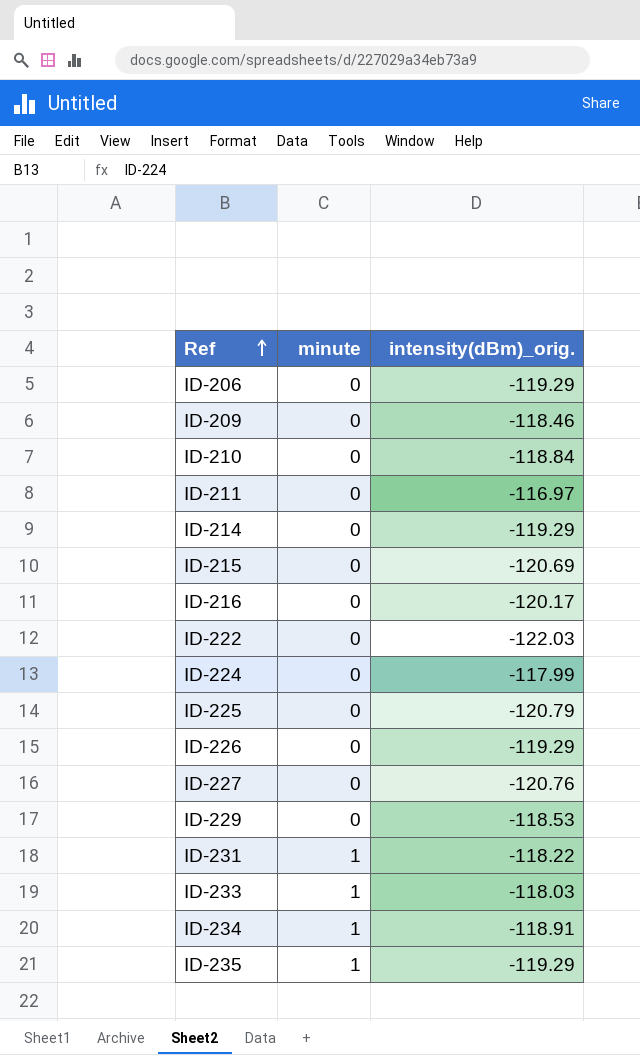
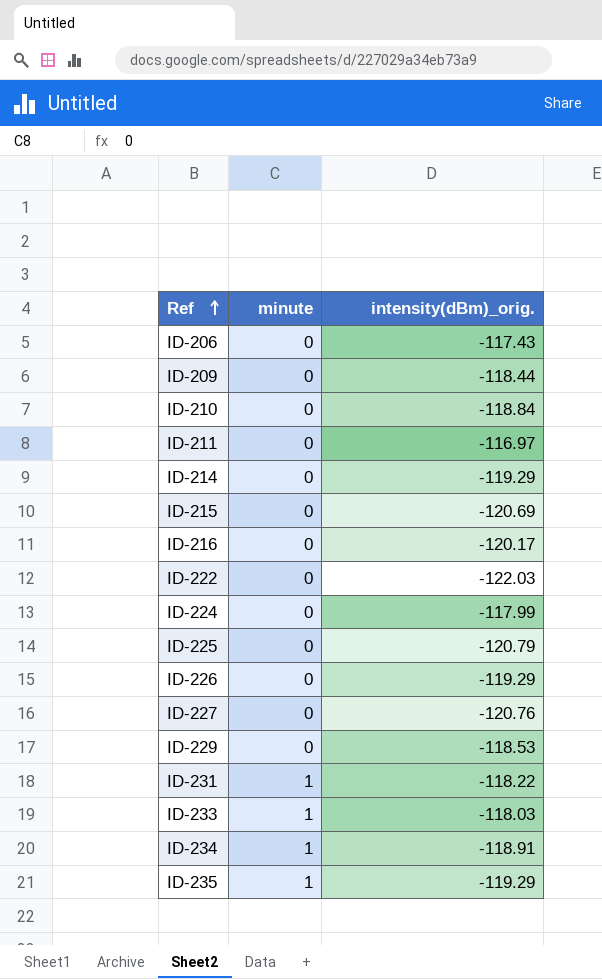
ID-206 | intensity(dBm)_orig.: -119.29 -> -117.43
ID-209 | intensity(dBm)_orig.: -118.46 -> -118.44

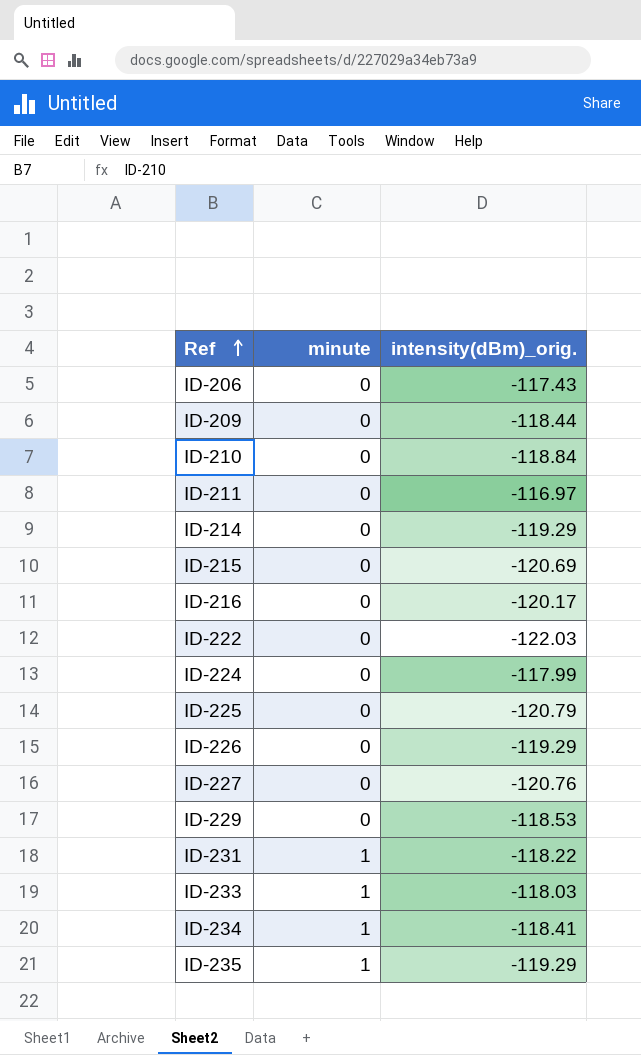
ID-234 | intensity(dBm)_orig.: -118.91 -> -118.41

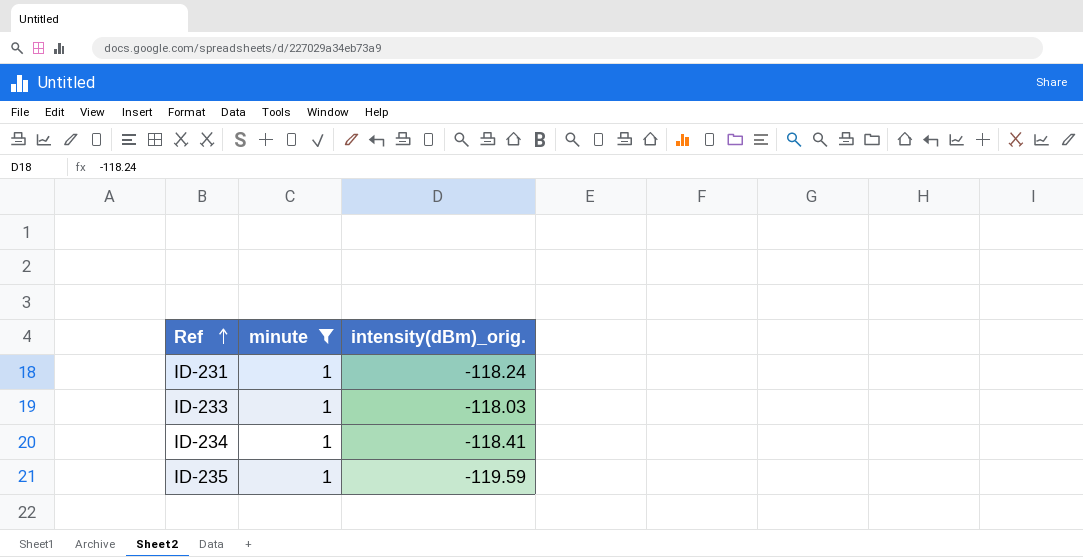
filter: none -> minute = 1
ID-231 | intensity(dBm)_orig.: -118.22 -> -118.24
ID-235 | intensity(dBm)_orig.: -119.29 -> -119.59

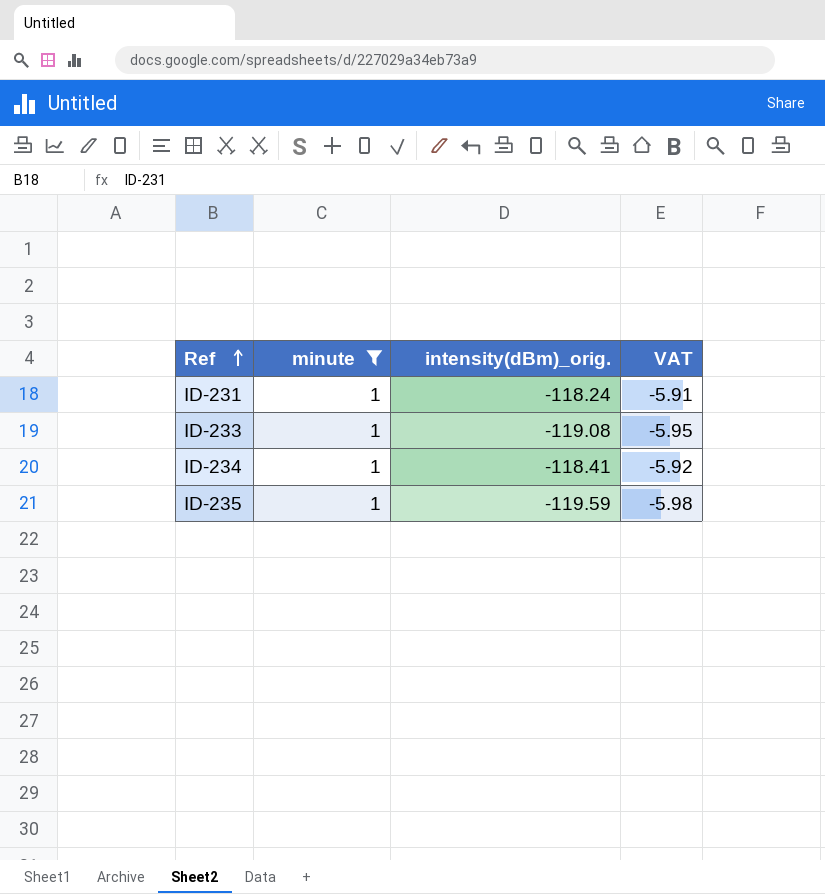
column VAT | formula: none -> [intensity(dBm)_orig.] * 0.05
ID-233 | intensity(dBm)_orig.: -118.03 -> -119.08

